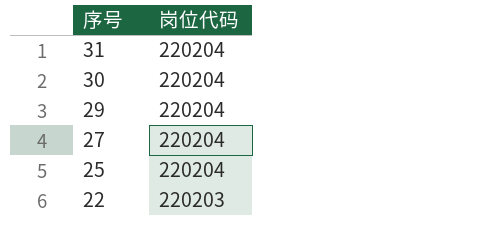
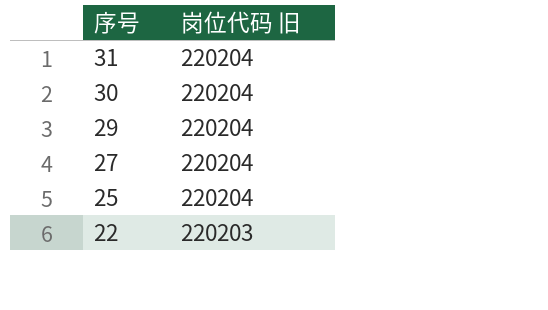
column name: 岗位代码 -> 岗位代码 旧

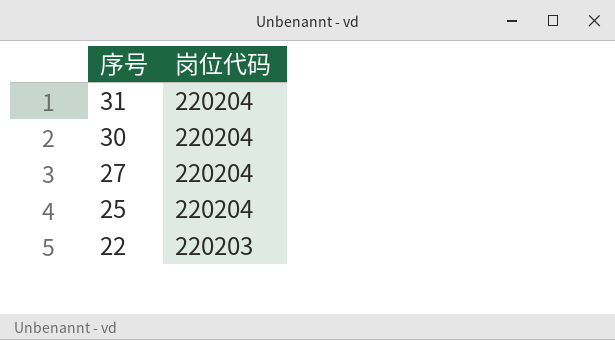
column name: 岗位代码 旧 -> 岗位代码
row 29: 220204 -> none

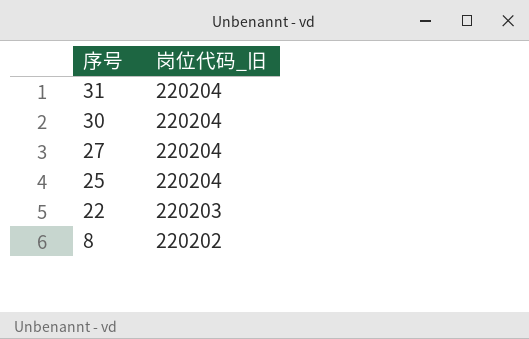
column name: 岗位代码 -> 岗位代码_旧
row 8: none -> 220202

